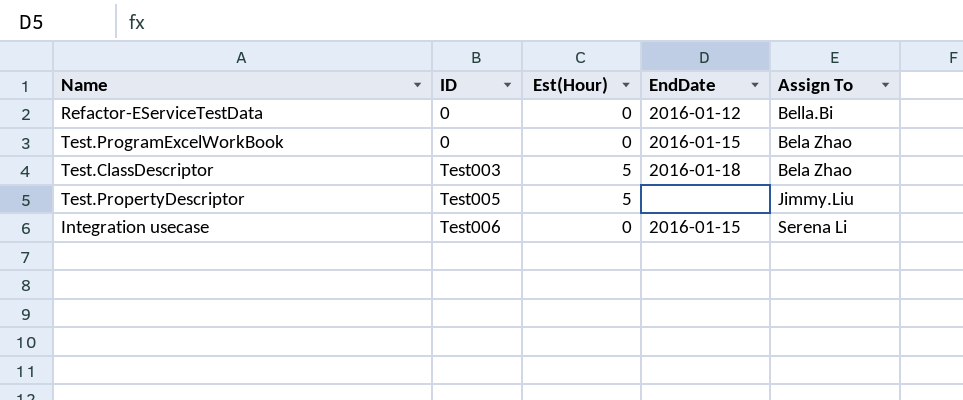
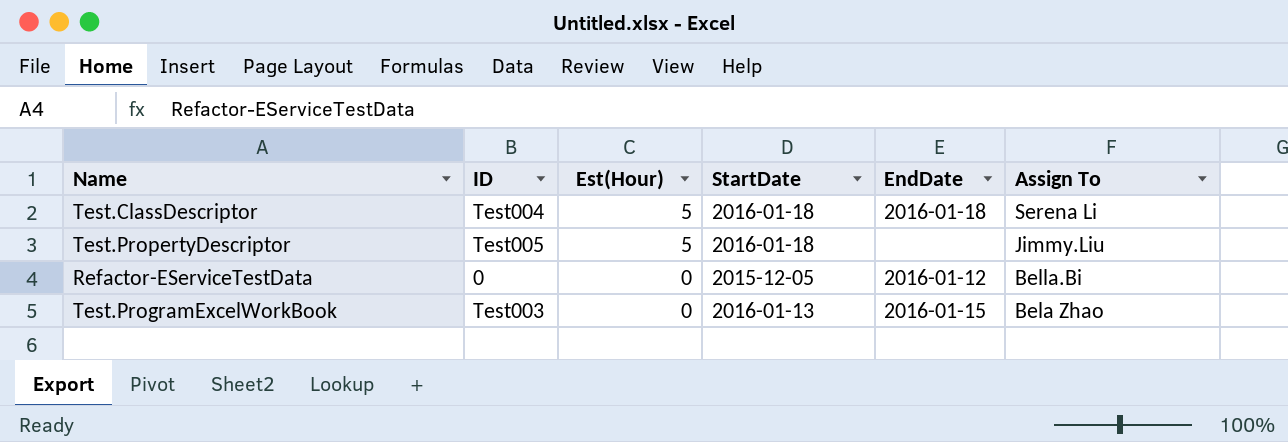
row order: ID ascending -> Est(Hour) descending
column StartDate | position: none -> 4
row Integration usecase: Test006 | 0 | 2016-01-15 | Serena Li -> none
Test.ClassDescriptor | ID: Test003 -> Test004
Test.ClassDescriptor | Assign To: Bela Zhao -> Serena Li
Test.ProgramExcelWorkBook | ID: 0 -> Test003

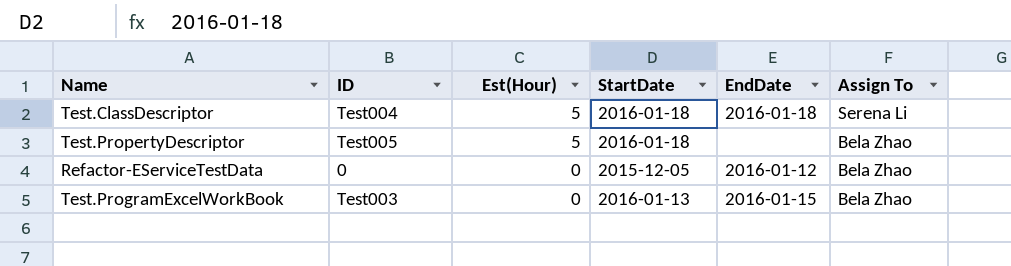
Test.PropertyDescriptor | Assign To: Jimmy.Liu -> Bela Zhao
Refactor-EServiceTestData | Assign To: Bella.Bi -> Bela Zhao

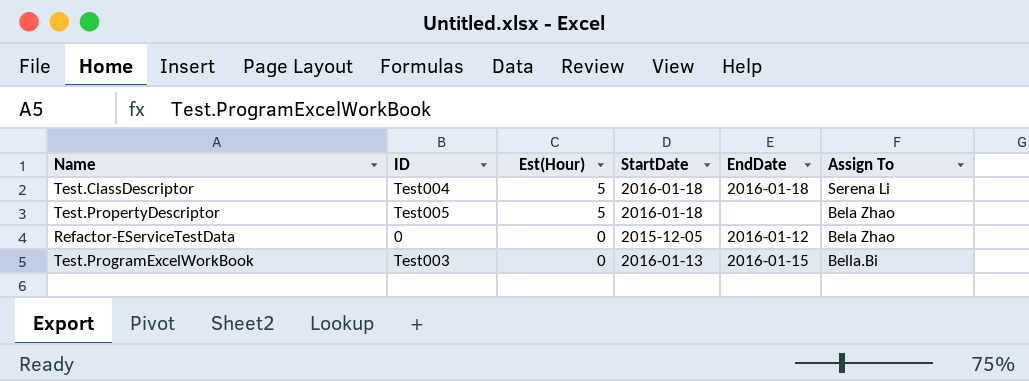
Test.ProgramExcelWorkBook | Assign To: Bela Zhao -> Bella.Bi

